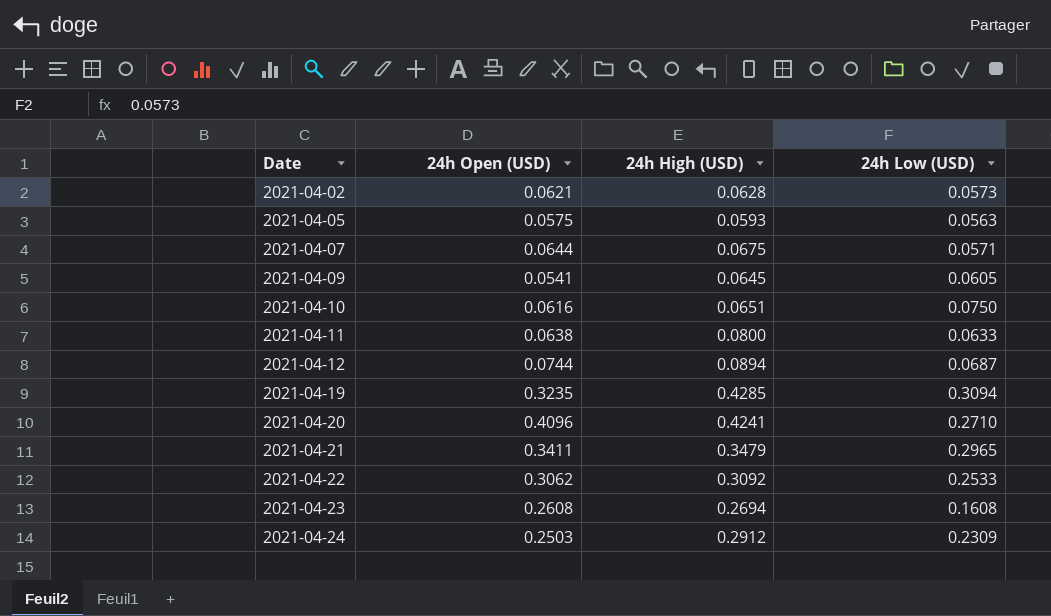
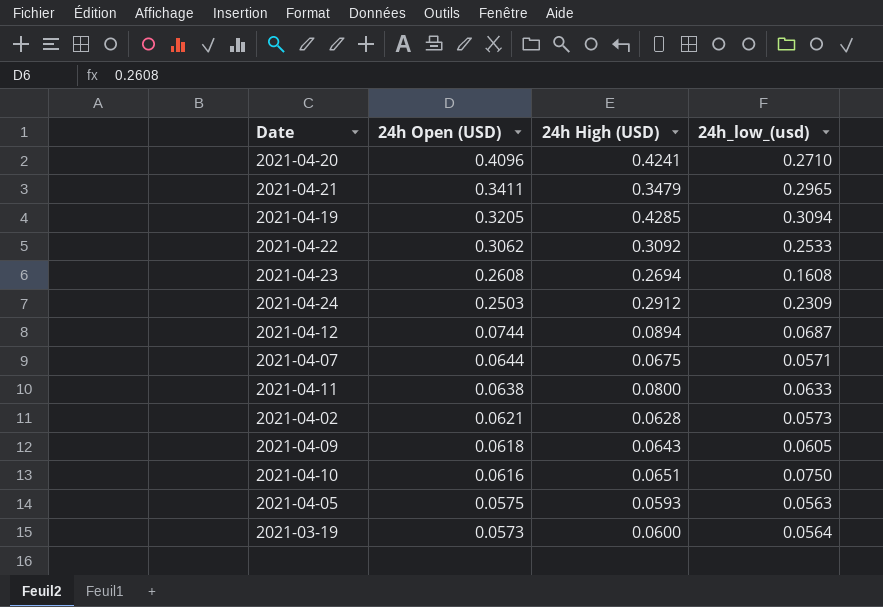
row order: Date ascending -> 24h Open (USD) descending
column name: 24h Low (USD) -> 24h_low_(usd)
2021-04-19 | 24h Open (USD): 0.3235 -> 0.3205
2021-04-09 | 24h Open (USD): 0.0541 -> 0.0618
2021-04-09 | 24h High (USD): 0.0645 -> 0.0643
row 2021-03-19: none -> 0.0573 | 0.0600 | 0.0564

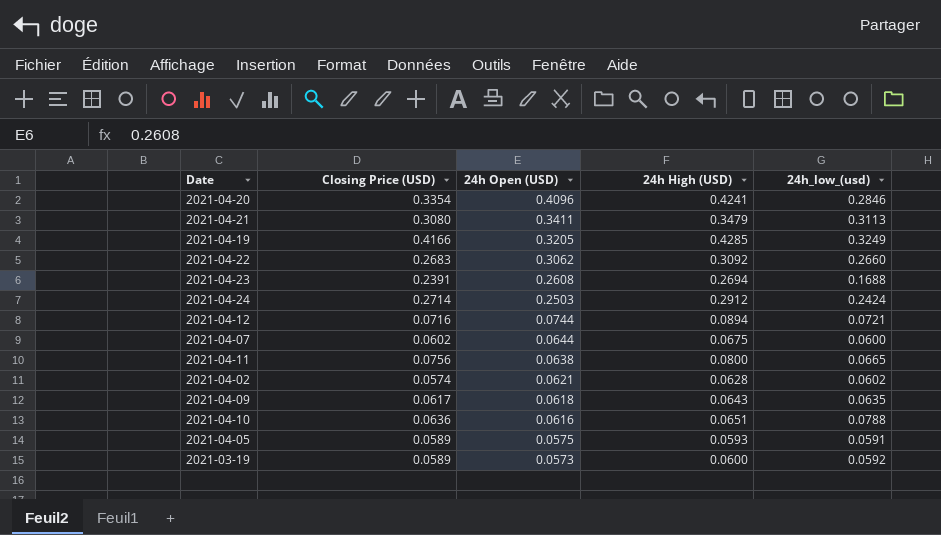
column Closing Price (USD) | position: none -> 2
2021-04-20 | 24h_low_(usd): 0.2710 -> 0.2846
2021-04-21 | 24h_low_(usd): 0.2965 -> 0.3113
2021-04-19 | 24h_low_(usd): 0.3094 -> 0.3249
2021-04-22 | 24h_low_(usd): 0.2533 -> 0.2660
2021-04-23 | 24h_low_(usd): 0.1608 -> 0.1688
2021-04-24 | 24h_low_(usd): 0.2309 -> 0.2424
2021-04-12 | 24h_low_(usd): 0.0687 -> 0.0721
2021-04-07 | 24h_low_(usd): 0.0571 -> 0.0600
2021-04-11 | 24h_low_(usd): 0.0633 -> 0.0665
2021-04-02 | 24h_low_(usd): 0.0573 -> 0.0602
2021-04-09 | 24h_low_(usd): 0.0605 -> 0.0635
2021-04-10 | 24h_low_(usd): 0.0750 -> 0.0788
2021-04-05 | 24h_low_(usd): 0.0563 -> 0.0591
2021-03-19 | 24h_low_(usd): 0.0564 -> 0.0592

